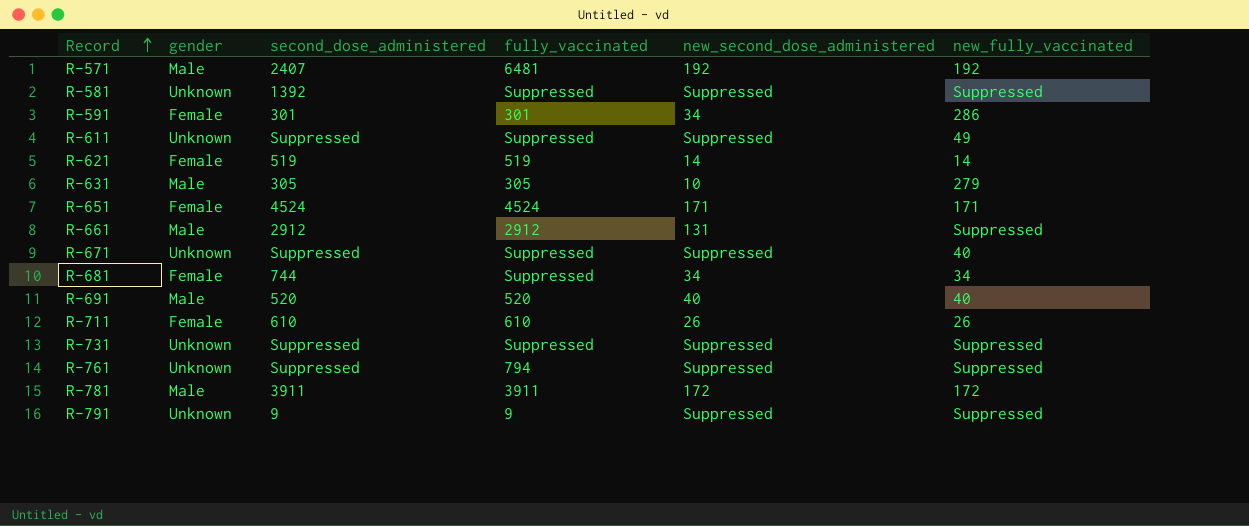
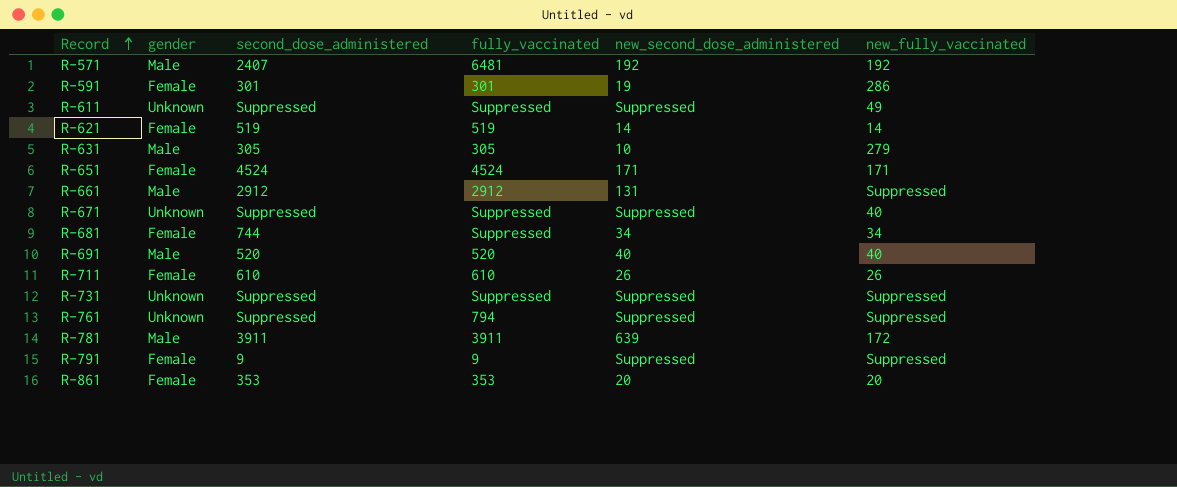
row R-581: Unknown | 1392 | Suppressed | Suppressed | Suppressed -> none
R-591 | new_second_dose_administered: 34 -> 19
R-781 | new_second_dose_administered: 172 -> 639
R-791 | gender: Unknown -> Female
row R-861: none -> Female | 353 | 353 | 20 | 20

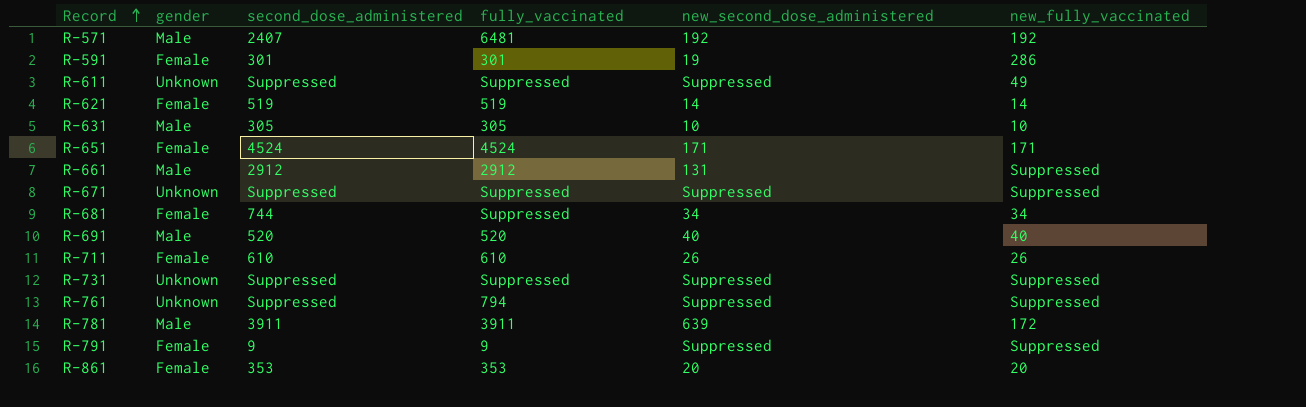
R-631 | new_fully_vaccinated: 279 -> 10
R-671 | new_fully_vaccinated: 40 -> Suppressed

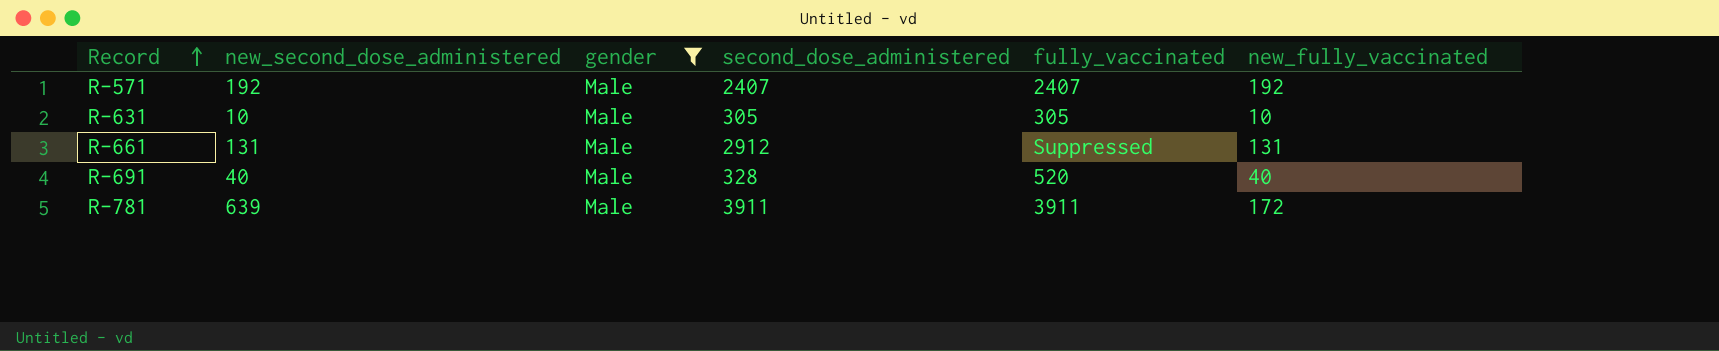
filter: none -> gender = Male
column new_second_dose_administered | position: 5 -> 2
R-571 | fully_vaccinated: 6481 -> 2407
R-661 | fully_vaccinated: 2912 -> Suppressed
R-661 | new_fully_vaccinated: Suppressed -> 131
R-691 | second_dose_administered: 520 -> 328

